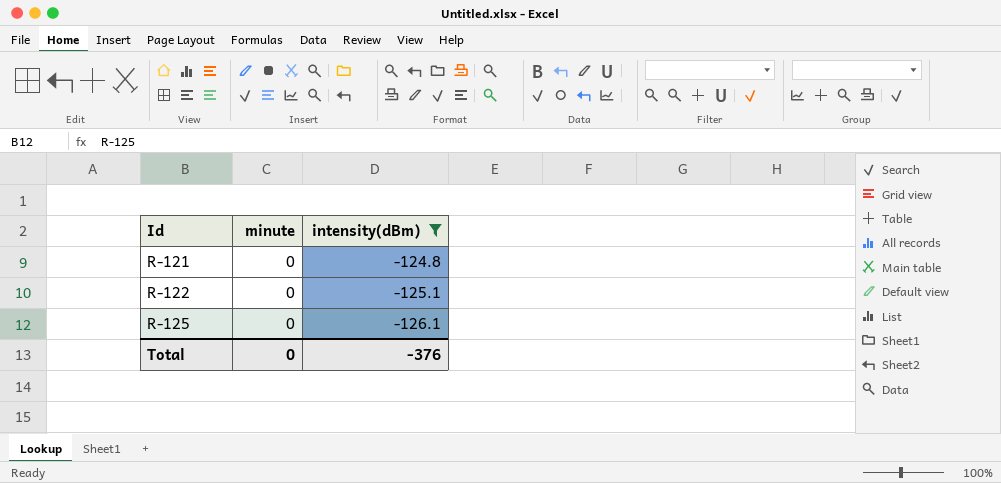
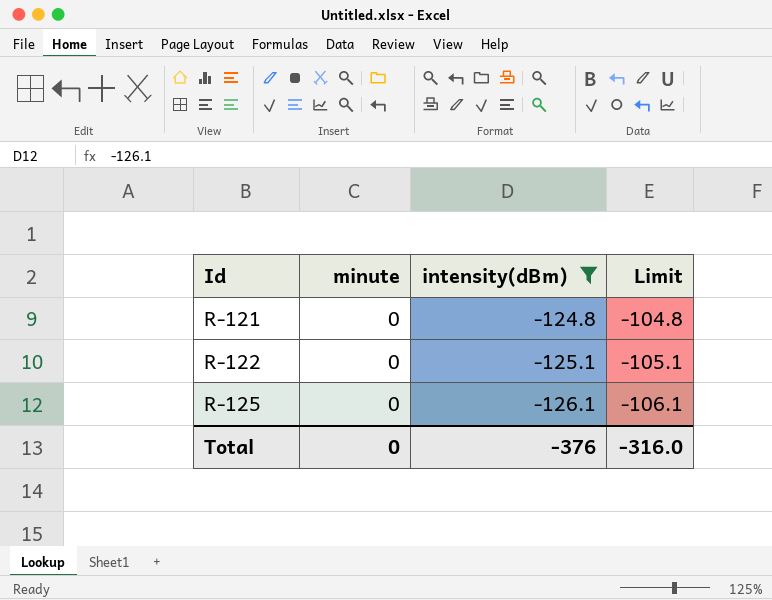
column Limit | formula: none -> [intensity(dBm)] + 20

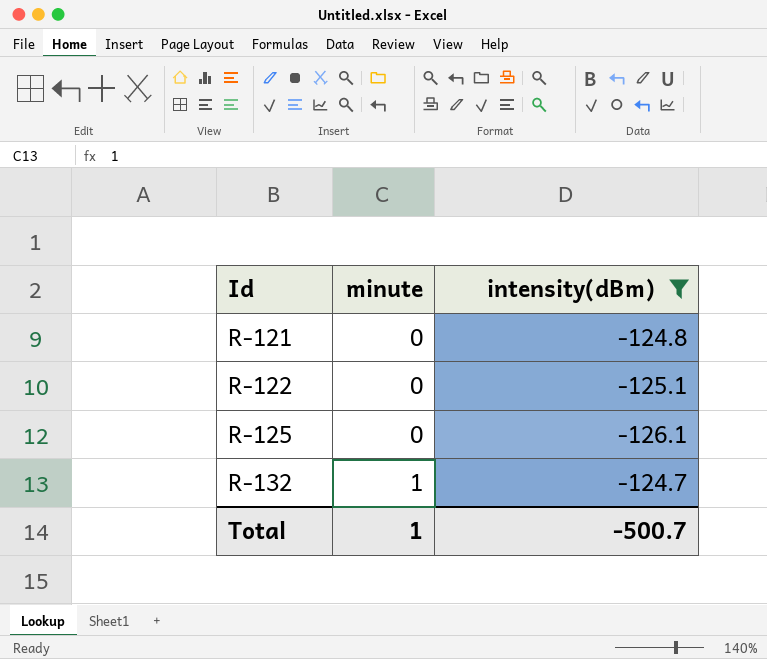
column Limit | formula: [intensity(dBm)] + 20 -> none
row R-132: none -> 1 | -124.7
Total | minute: 0 -> 1
Total | intensity(dBm): -376 -> -500.7

